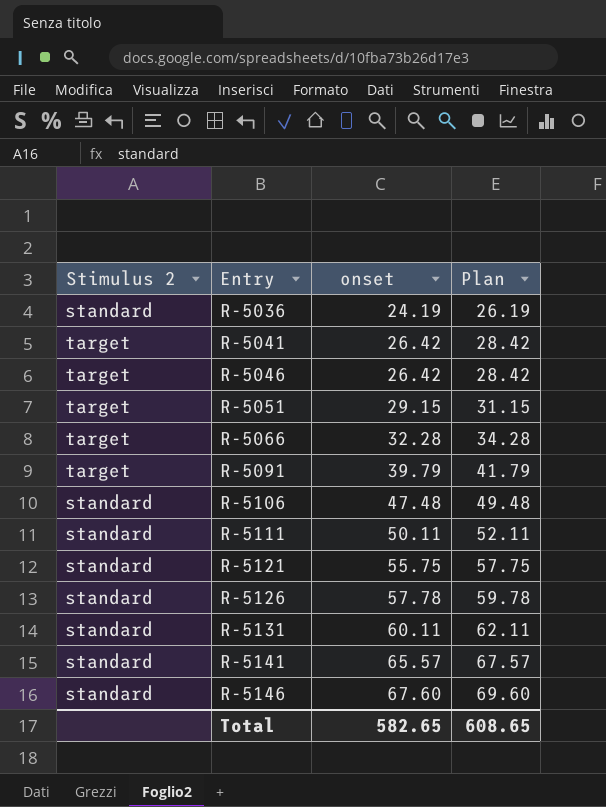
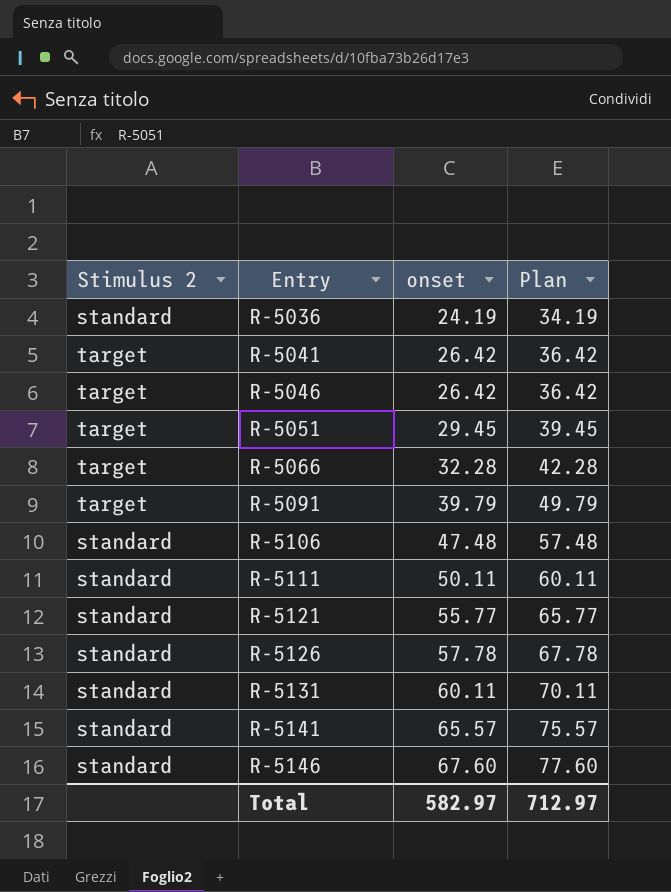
column Plan | formula: [onset] + 2 -> [onset] + 10
R-5051 | onset: 29.15 -> 29.45
R-5121 | onset: 55.75 -> 55.77
Total | onset: 582.65 -> 582.97
Total | Plan: 608.65 -> 712.97

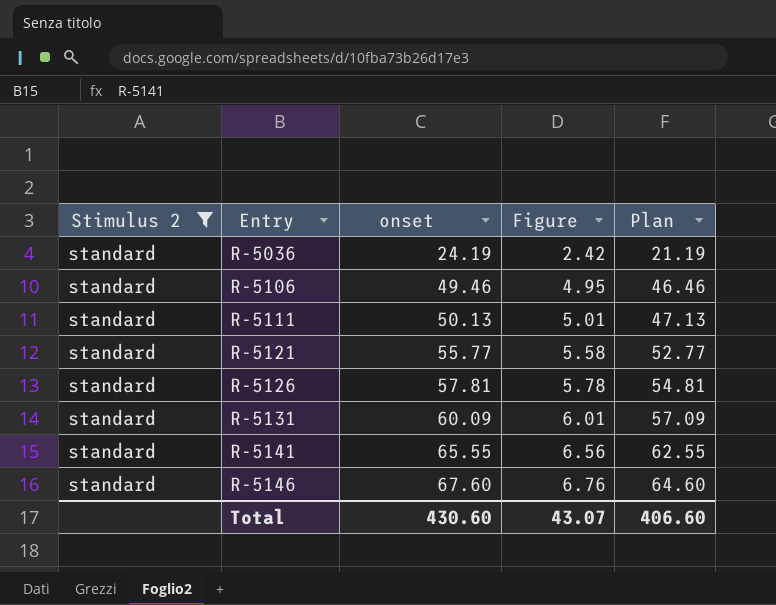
filter: none -> Stimulus 2 = standard
column Figure | formula: none -> [onset] * 0.1
column Plan | formula: [onset] + 10 -> [onset] - 3
R-5106 | onset: 47.48 -> 49.46
R-5111 | onset: 50.11 -> 50.13
R-5126 | onset: 57.78 -> 57.81
R-5131 | onset: 60.11 -> 60.09
R-5141 | onset: 65.57 -> 65.55
Total | onset: 582.97 -> 430.60
Total | Plan: 712.97 -> 406.60

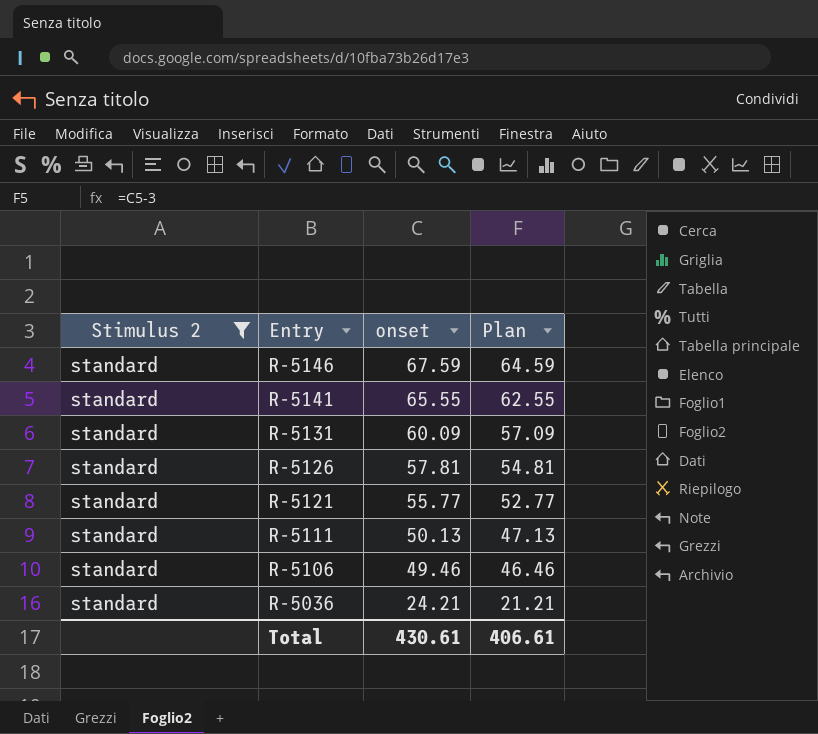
row order: Entry ascending -> Entry descending
column Figure | formula: [onset] * 0.1 -> none
R-5146 | onset: 67.60 -> 67.59
R-5146 | Plan: 64.60 -> 64.59
R-5036 | onset: 24.19 -> 24.21
R-5036 | Plan: 21.19 -> 21.21
Total | onset: 430.60 -> 430.61
Total | Plan: 406.60 -> 406.61

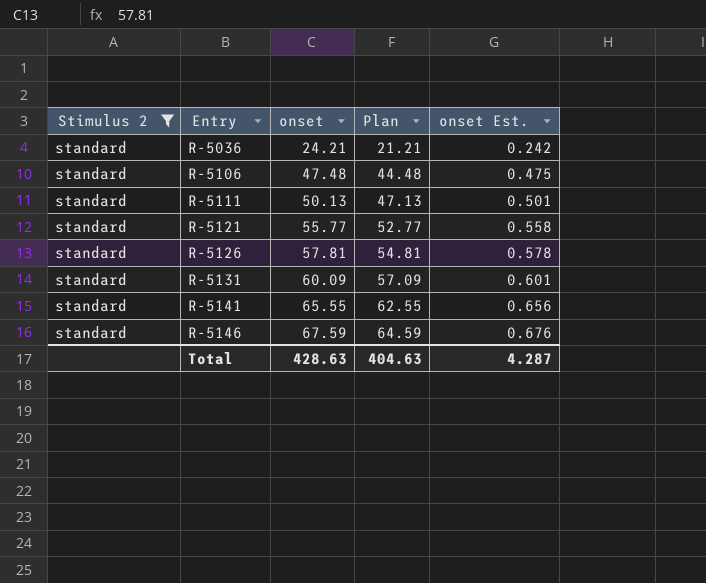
row order: Entry descending -> Entry ascending
column onset Est. | formula: none -> [onset] * 0.01
R-5106 | onset: 49.46 -> 47.48
R-5106 | Plan: 46.46 -> 44.48
Total | onset: 430.61 -> 428.63
Total | Plan: 406.61 -> 404.63

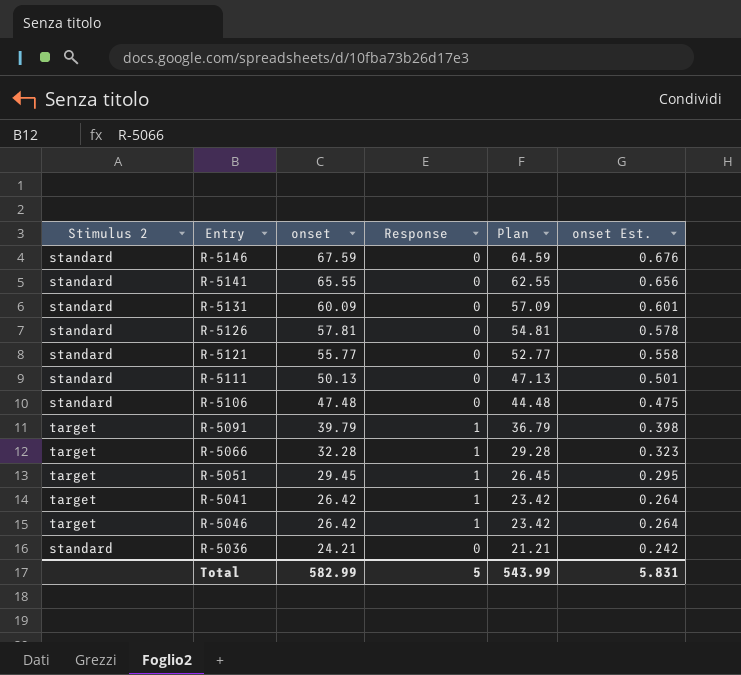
filter: Stimulus 2 = standard -> none
row order: Entry ascending -> onset descending
column Response | position: none -> 4
Total | onset: 428.63 -> 582.99
Total | Plan: 404.63 -> 543.99
Total | onset Est.: 4.287 -> 5.831

